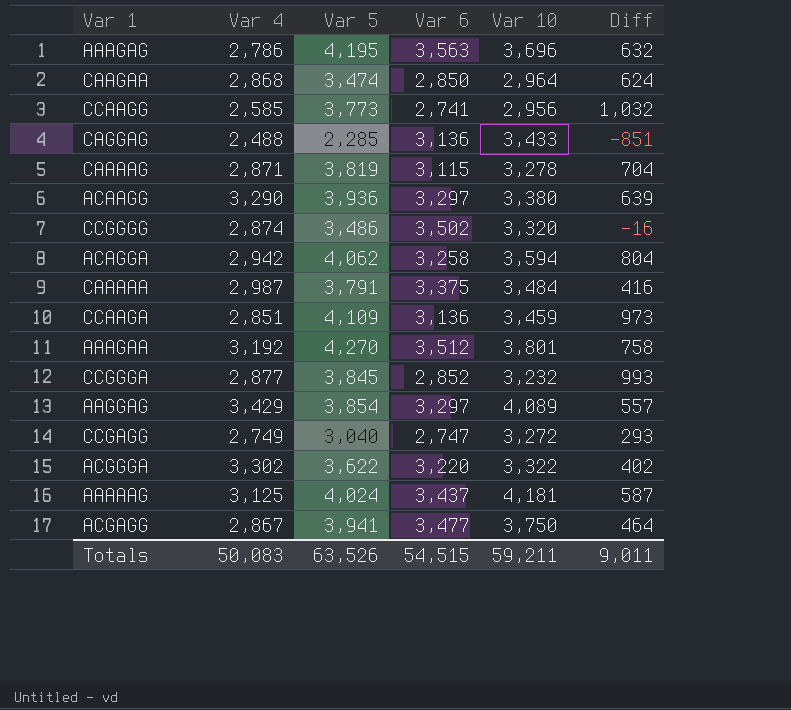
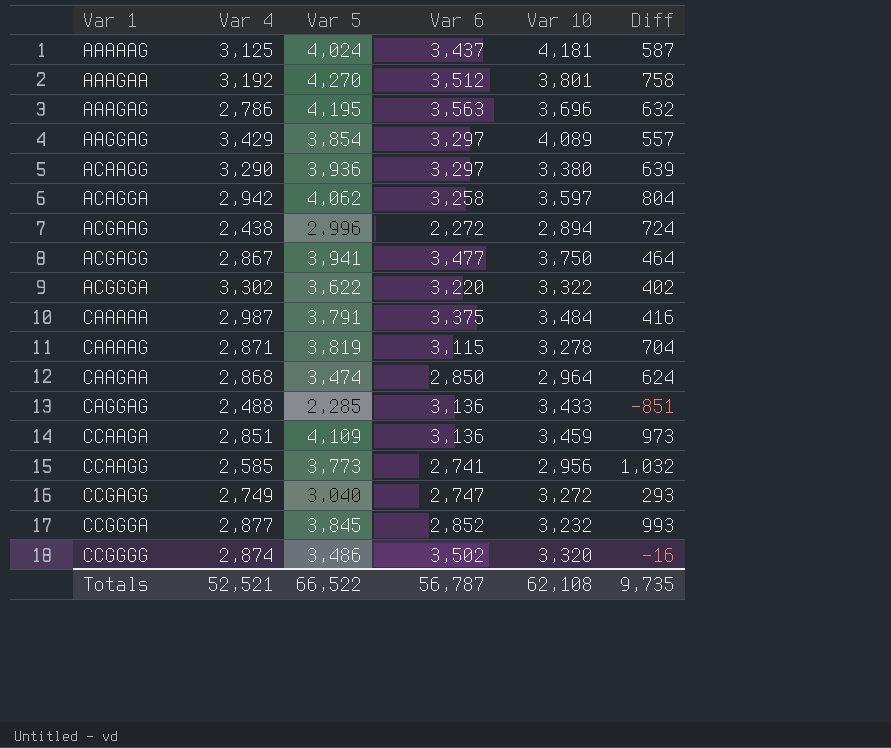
row order: none -> Var 1 ascending
ACAGGA | Var 10: 3,594 -> 3,597
row ACGAAG: none -> 2,438 | 2,996 | 2,272 | 2,894 | 724
Totals | Var 4: 50,083 -> 52,521
Totals | Var 5: 63,526 -> 66,522
Totals | Var 6: 54,515 -> 56,787
Totals | Var 10: 59,211 -> 62,108
Totals | Diff: 9,011 -> 9,735

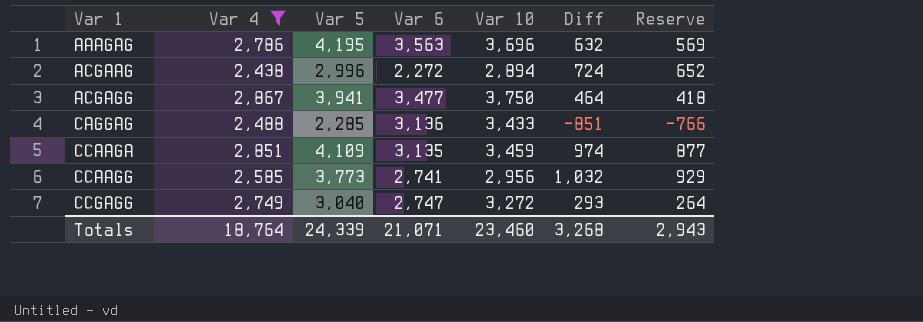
filter: none -> Var 4 <= 2,867
column Reserve | formula: none -> [Diff] * 0.9
CCAAGA | Var 6: 3,136 -> 3,135
CCAAGA | Diff: 973 -> 974
Totals | Var 4: 52,521 -> 18,764
Totals | Var 5: 66,522 -> 24,339
Totals | Var 6: 56,787 -> 21,071
Totals | Var 10: 62,108 -> 23,460
Totals | Diff: 9,735 -> 3,268

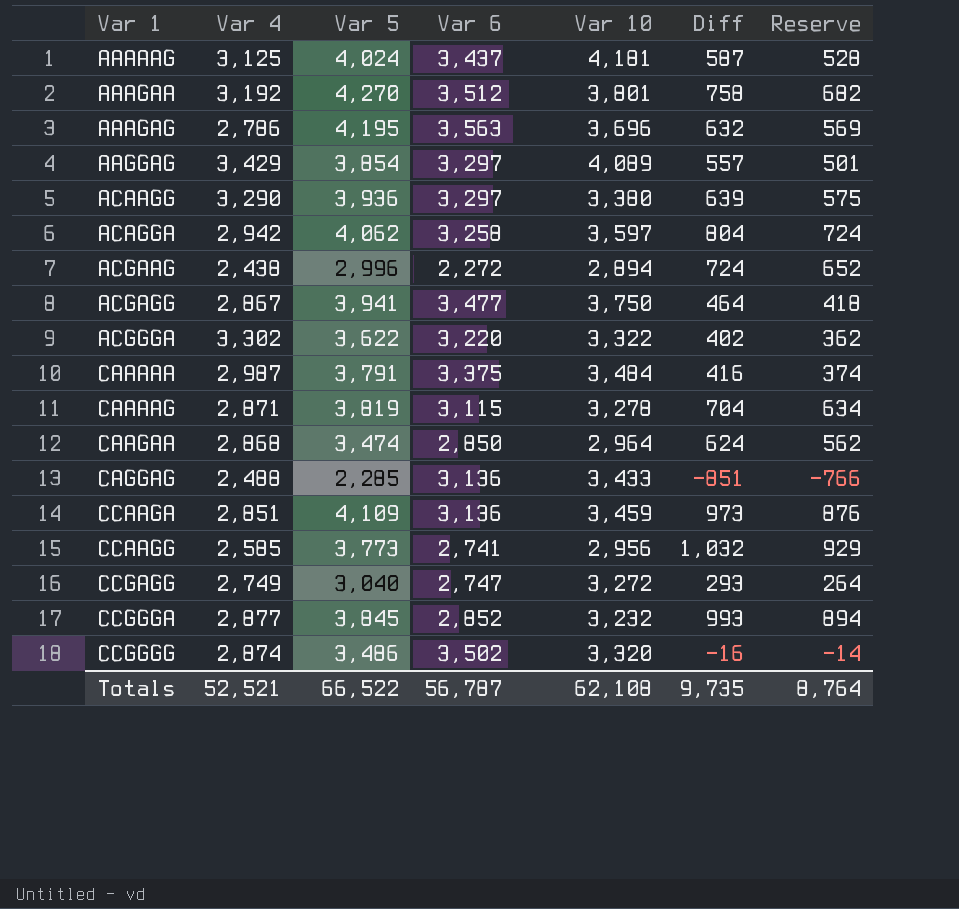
filter: Var 4 <= 2,867 -> none
CCAAGA | Var 6: 3,135 -> 3,136
CCAAGA | Diff: 974 -> 973
CCAAGA | Reserve: 877 -> 876
Totals | Var 4: 18,764 -> 52,521
Totals | Var 5: 24,339 -> 66,522
Totals | Var 6: 21,071 -> 56,787
Totals | Var 10: 23,460 -> 62,108
Totals | Diff: 3,268 -> 9,735
Totals | Reserve: 2,943 -> 8,764

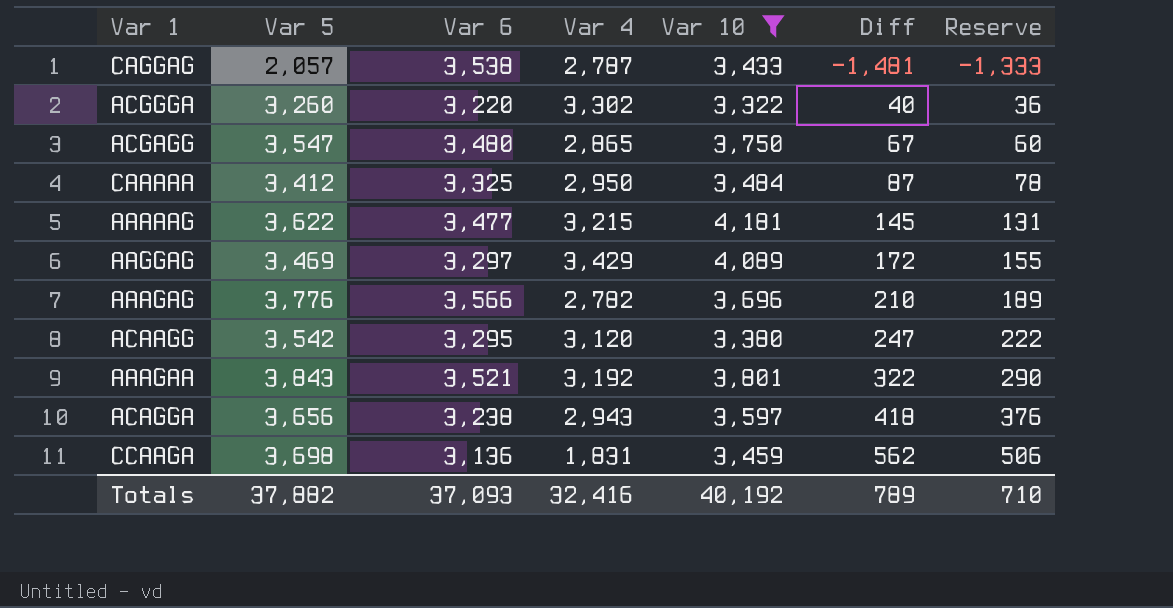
filter: none -> Var 10 >= 3,322
row order: Var 1 ascending -> Diff ascending
column Var 4 | position: 2 -> 4
CAGGAG | Var 5: 2,285 -> 2,057
CAGGAG | Var 6: 3,136 -> 3,538
CAGGAG | Var 4: 2,488 -> 2,787
CAGGAG | Diff: -851 -> -1,481
CAGGAG | Reserve: -766 -> -1,333
ACGGGA | Var 5: 3,622 -> 3,260
ACGGGA | Diff: 402 -> 40
ACGGGA | Reserve: 362 -> 36
ACGAGG | Var 5: 3,941 -> 3,547
ACGAGG | Var 6: 3,477 -> 3,480
ACGAGG | Var 4: 2,867 -> 2,865
ACGAGG | Diff: 464 -> 67
ACGAGG | Reserve: 418 -> 60
CAAAAA | Var 5: 3,791 -> 3,412
CAAAAA | Var 6: 3,375 -> 3,325
CAAAAA | Var 4: 2,987 -> 2,950
CAAAAA | Diff: 416 -> 87
CAAAAA | Reserve: 374 -> 78
AAAAAG | Var 5: 4,024 -> 3,622
AAAAAG | Var 6: 3,437 -> 3,477
AAAAAG | Var 4: 3,125 -> 3,215
AAAAAG | Diff: 587 -> 145
AAAAAG | Reserve: 528 -> 131
AAGGAG | Var 5: 3,854 -> 3,469
AAGGAG | Diff: 557 -> 172
AAGGAG | Reserve: 501 -> 155
AAAGAG | Var 5: 4,195 -> 3,776
AAAGAG | Var 6: 3,563 -> 3,566
AAAGAG | Var 4: 2,786 -> 2,782
AAAGAG | Diff: 632 -> 210
AAAGAG | Reserve: 569 -> 189
ACAAGG | Var 5: 3,936 -> 3,542
ACAAGG | Var 6: 3,297 -> 3,295
ACAAGG | Var 4: 3,290 -> 3,120
ACAAGG | Diff: 639 -> 247
ACAAGG | Reserve: 575 -> 222
AAAGAA | Var 5: 4,270 -> 3,843
AAAGAA | Var 6: 3,512 -> 3,521
AAAGAA | Diff: 758 -> 322
AAAGAA | Reserve: 682 -> 290
ACAGGA | Var 5: 4,062 -> 3,656
ACAGGA | Var 6: 3,258 -> 3,238
ACAGGA | Var 4: 2,942 -> 2,943
ACAGGA | Diff: 804 -> 418
ACAGGA | Reserve: 724 -> 376
CCAAGA | Var 5: 4,109 -> 3,698
CCAAGA | Var 4: 2,851 -> 1,831
CCAAGA | Diff: 973 -> 562
CCAAGA | Reserve: 876 -> 506
Totals | Var 5: 66,522 -> 37,882
Totals | Var 6: 56,787 -> 37,093
Totals | Var 4: 52,521 -> 32,416
Totals | Var 10: 62,108 -> 40,192
Totals | Diff: 9,735 -> 789
Totals | Reserve: 8,764 -> 710

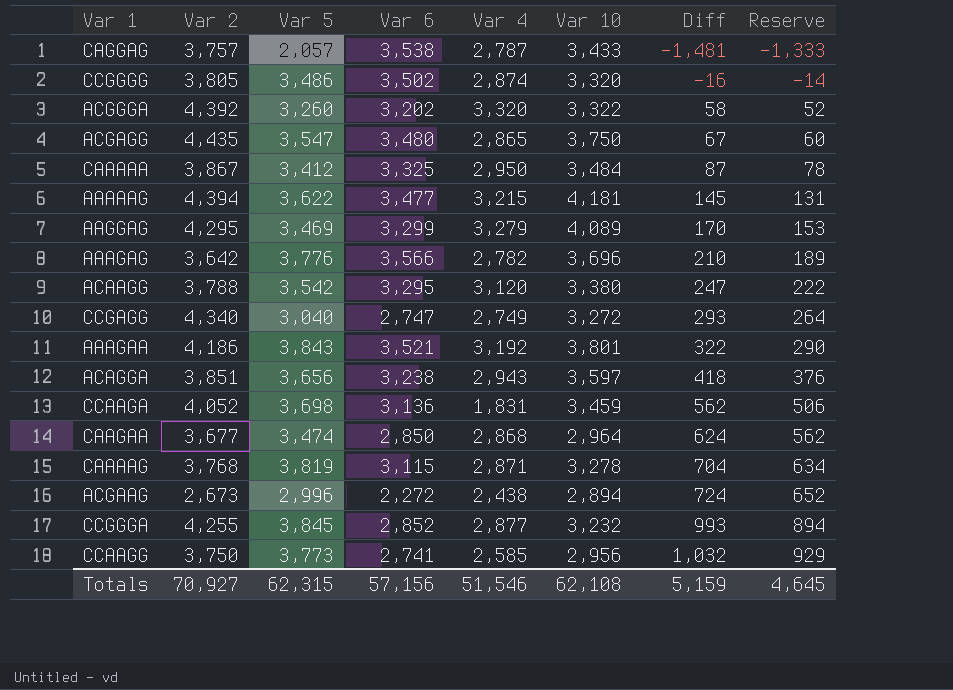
filter: Var 10 >= 3,322 -> none
column Var 2 | position: none -> 2
ACGGGA | Var 6: 3,220 -> 3,202
ACGGGA | Var 4: 3,302 -> 3,320
ACGGGA | Diff: 40 -> 58
ACGGGA | Reserve: 36 -> 52
AAGGAG | Var 6: 3,297 -> 3,299
AAGGAG | Var 4: 3,429 -> 3,279
AAGGAG | Diff: 172 -> 170
AAGGAG | Reserve: 155 -> 153
Totals | Var 5: 37,882 -> 62,315
Totals | Var 6: 37,093 -> 57,156
Totals | Var 4: 32,416 -> 51,546
Totals | Var 10: 40,192 -> 62,108
Totals | Diff: 789 -> 5,159
Totals | Reserve: 710 -> 4,645

